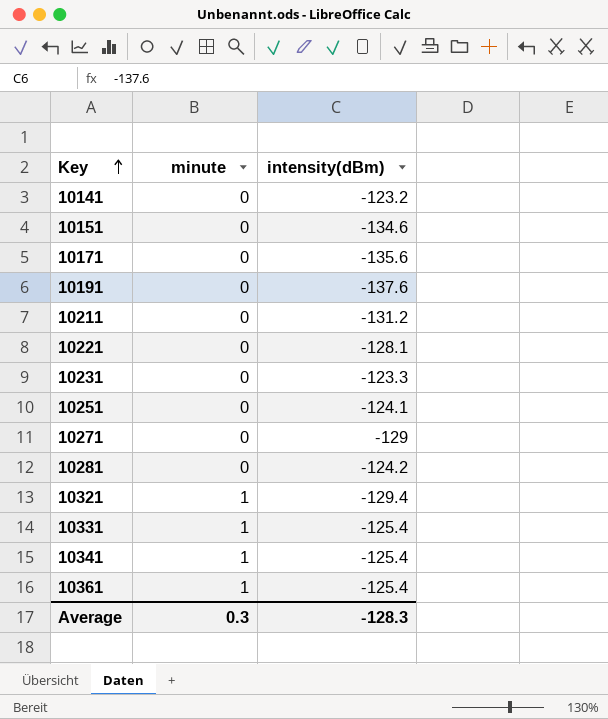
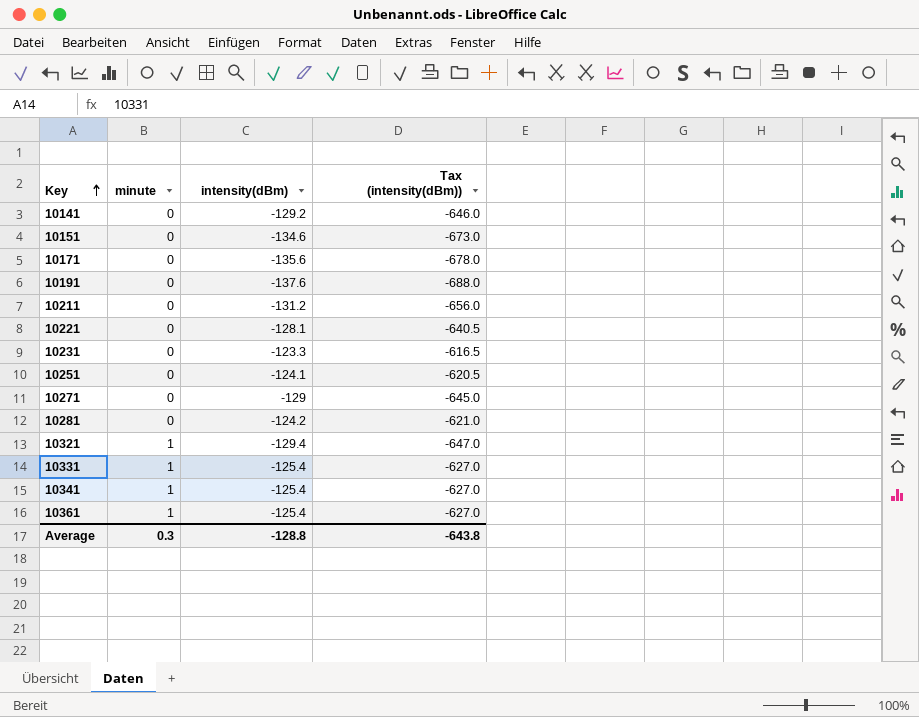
column Tax (intensity(dBm)) | formula: none -> [intensity(dBm)] * 5
10141 | intensity(dBm): -123.2 -> -129.2
Average | intensity(dBm): -128.3 -> -128.8

